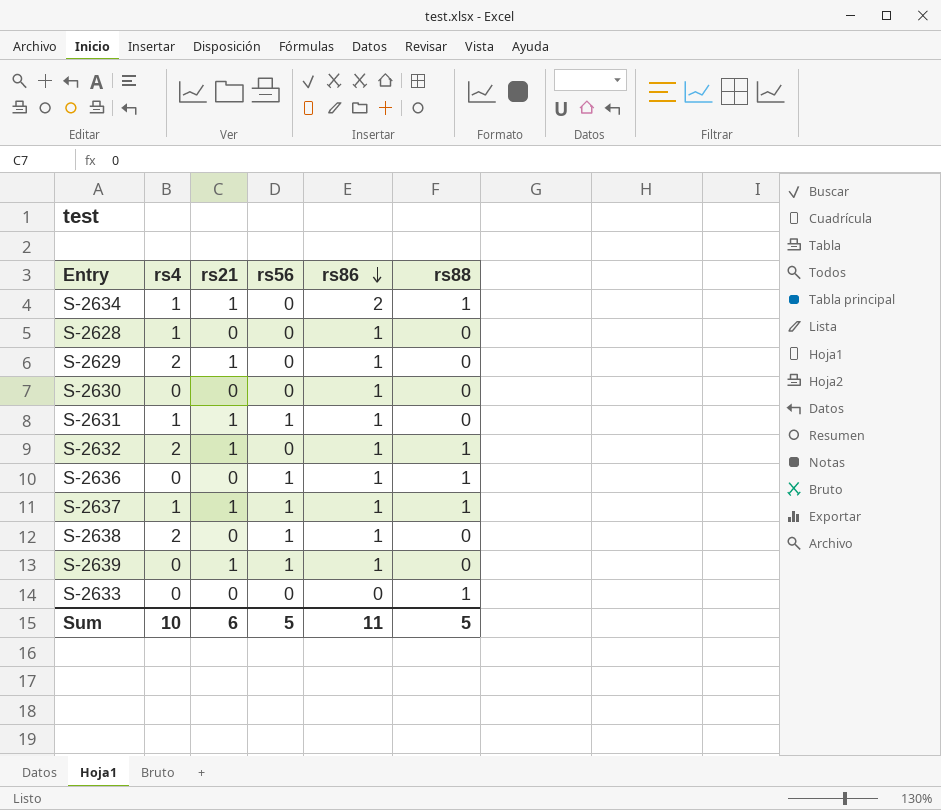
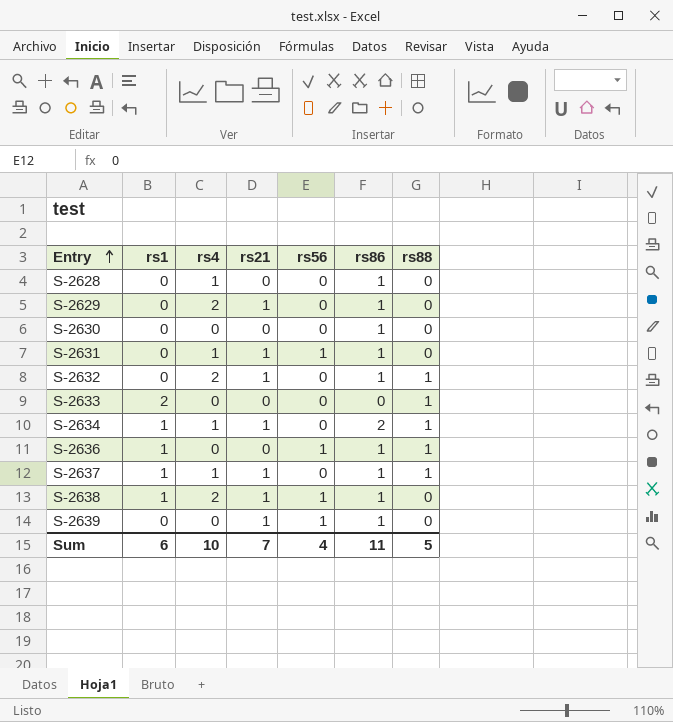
row order: rs86 descending -> Entry ascending
column rs1 | position: none -> 2
S-2637 | rs56: 1 -> 0
S-2638 | rs21: 0 -> 1
Sum | rs21: 6 -> 7
Sum | rs56: 5 -> 4

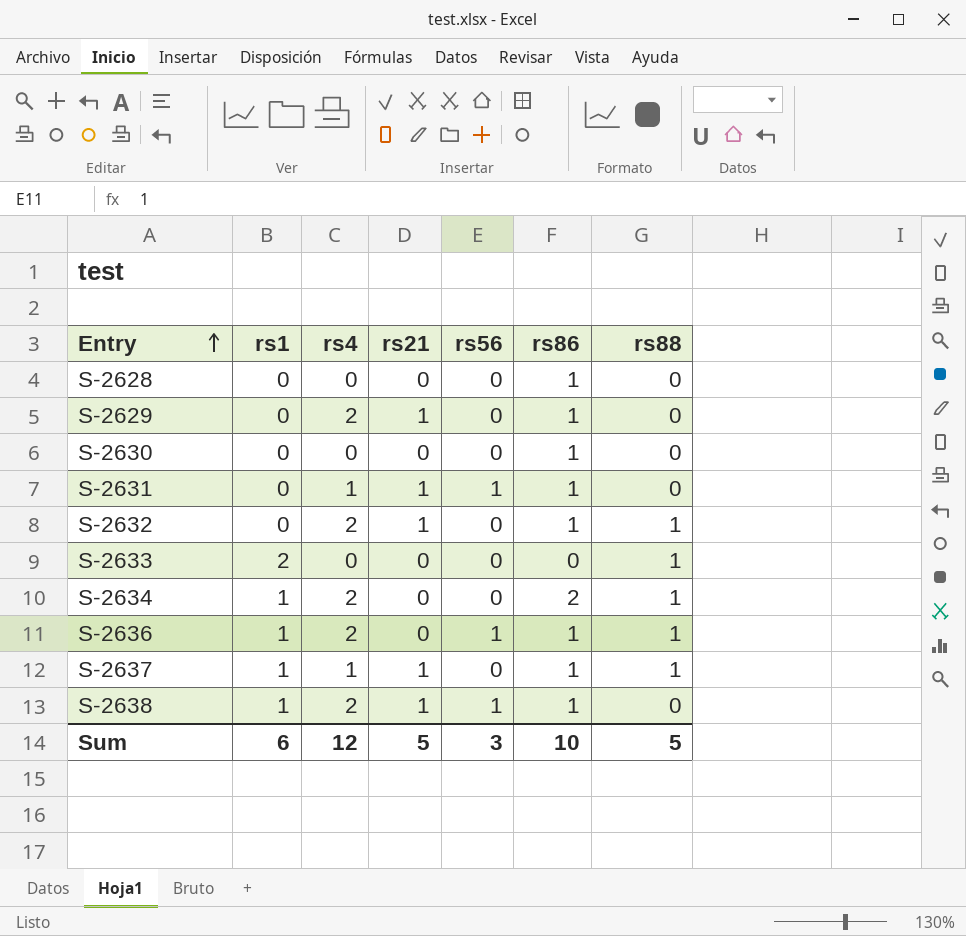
row S-2639: 0 | 0 | 1 | 1 | 1 | 0 -> none
S-2628 | rs4: 1 -> 0
S-2634 | rs4: 1 -> 2
S-2634 | rs21: 1 -> 0
S-2636 | rs4: 0 -> 2
Sum | rs4: 10 -> 12
Sum | rs21: 7 -> 5
Sum | rs56: 4 -> 3
Sum | rs86: 11 -> 10

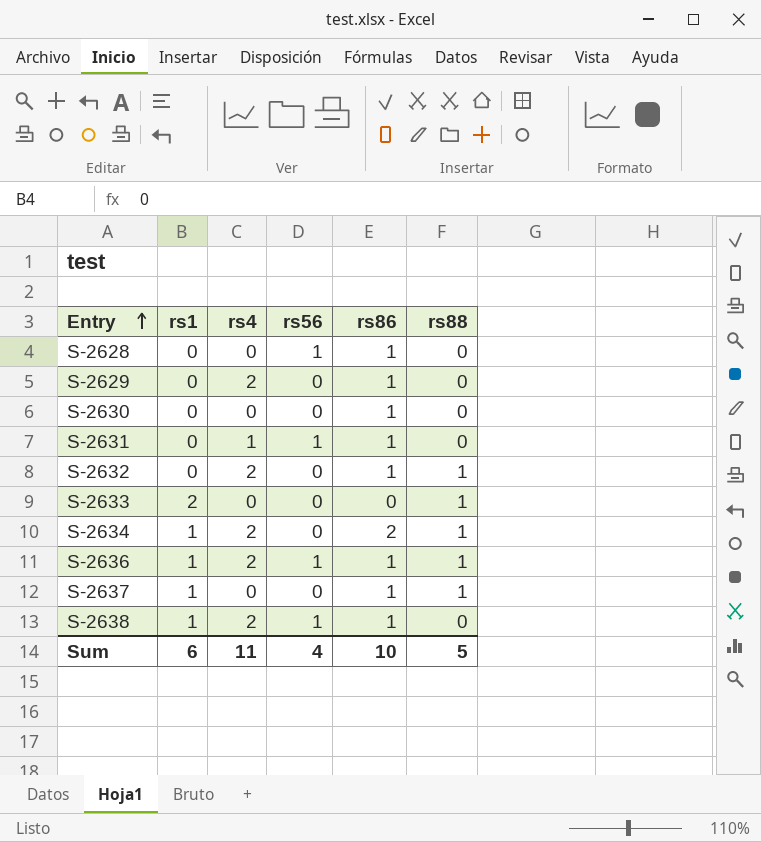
column rs21 | position: 4 -> none
S-2628 | rs56: 0 -> 1
S-2637 | rs4: 1 -> 0
Sum | rs4: 12 -> 11
Sum | rs56: 3 -> 4

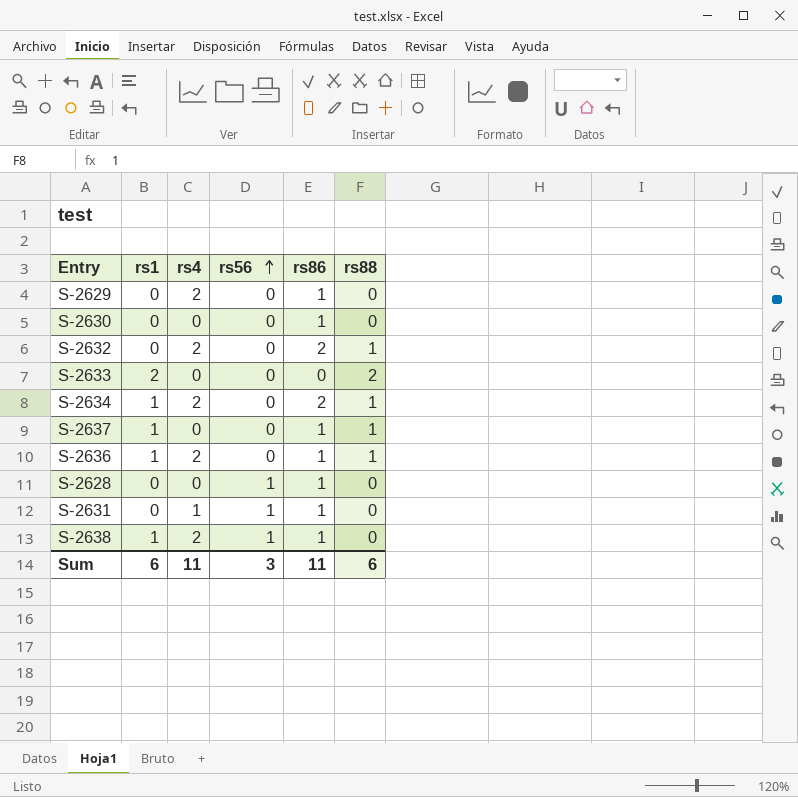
row order: Entry ascending -> rs56 ascending
S-2632 | rs86: 1 -> 2
S-2633 | rs88: 1 -> 2
S-2636 | rs56: 1 -> 0
Sum | rs56: 4 -> 3
Sum | rs86: 10 -> 11
Sum | rs88: 5 -> 6

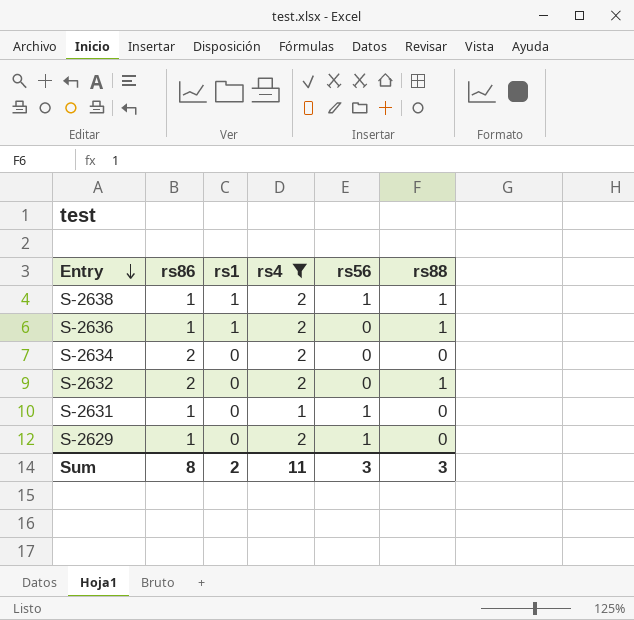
filter: none -> rs4 != 0
row order: rs56 ascending -> Entry descending
column rs86 | position: 5 -> 2
S-2638 | rs88: 0 -> 1
S-2634 | rs1: 1 -> 0
S-2634 | rs88: 1 -> 0
S-2629 | rs56: 0 -> 1
Sum | rs86: 11 -> 8
Sum | rs1: 6 -> 2
Sum | rs88: 6 -> 3

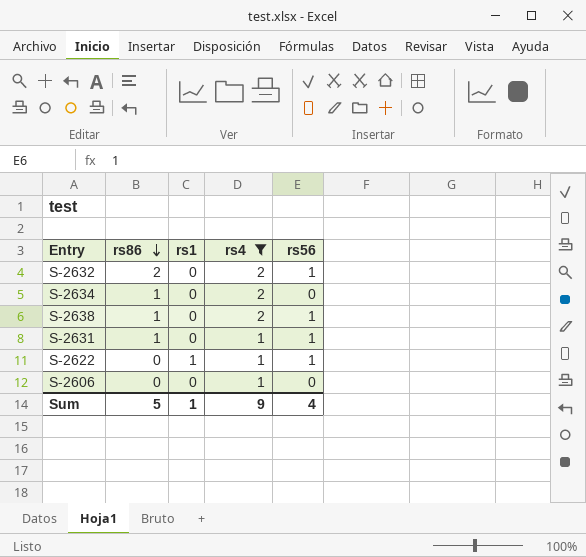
row order: Entry descending -> rs86 descending
column rs88 | position: 6 -> none
row S-2636: 1 | 1 | 2 | 0 | 1 -> none
row S-2629: 1 | 0 | 2 | 1 | 0 -> none
S-2632 | rs56: 0 -> 1
S-2634 | rs86: 2 -> 1
S-2638 | rs1: 1 -> 0
row S-2622: none -> 0 | 1 | 1 | 1
row S-2606: none -> 0 | 0 | 1 | 0
Sum | rs86: 8 -> 5
Sum | rs1: 2 -> 1
Sum | rs4: 11 -> 9
Sum | rs56: 3 -> 4

